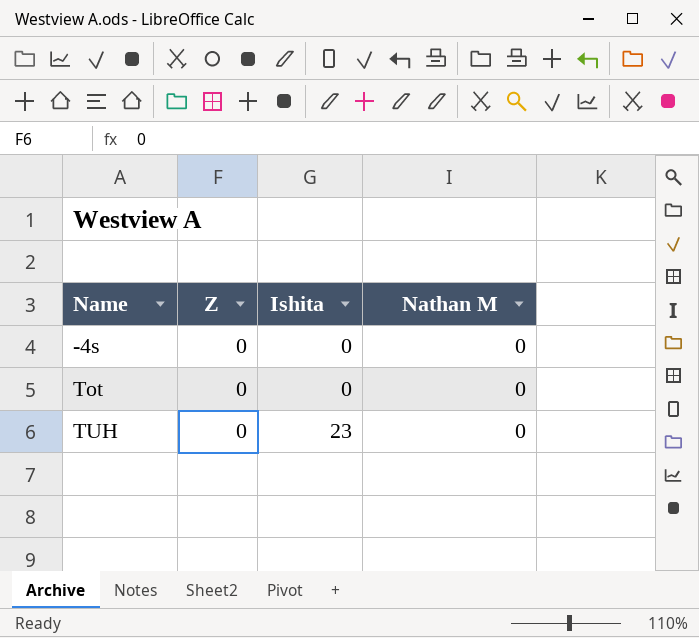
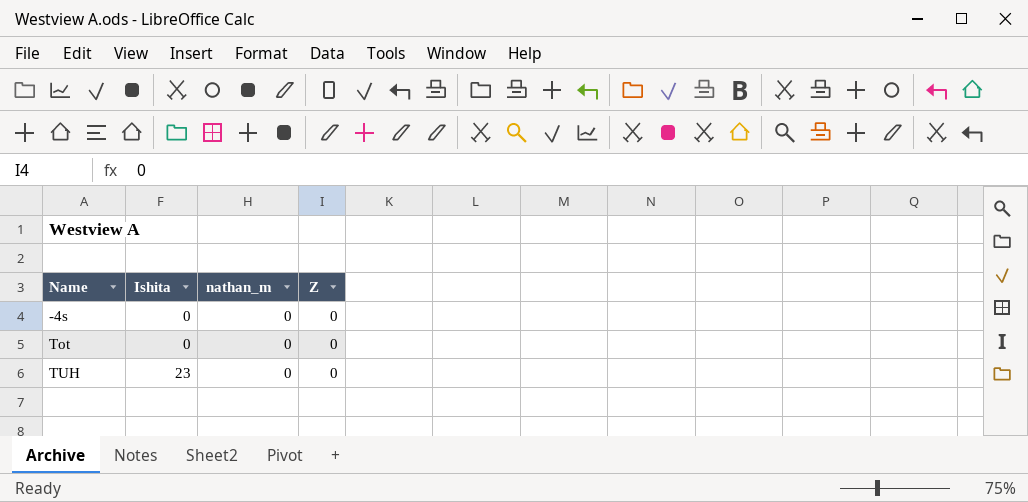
column name: Nathan M -> nathan_m
column Z | position: 2 -> 4

